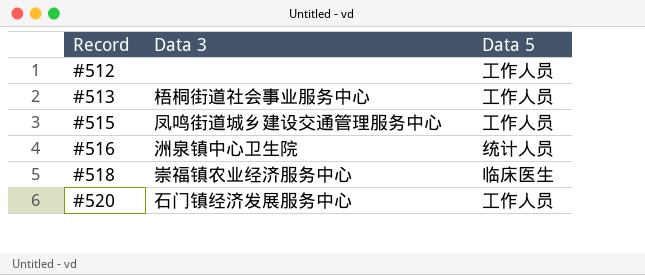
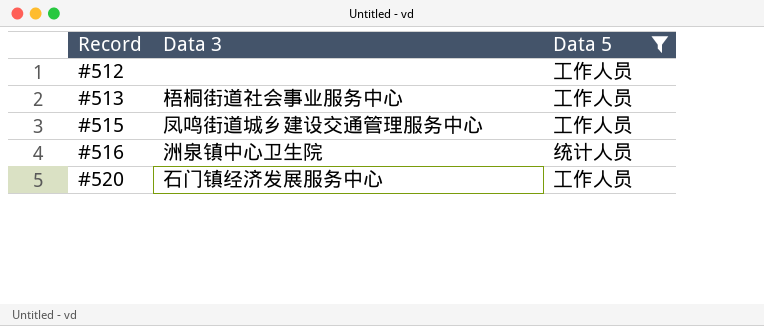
filter: none -> Data 5 != 临床医生

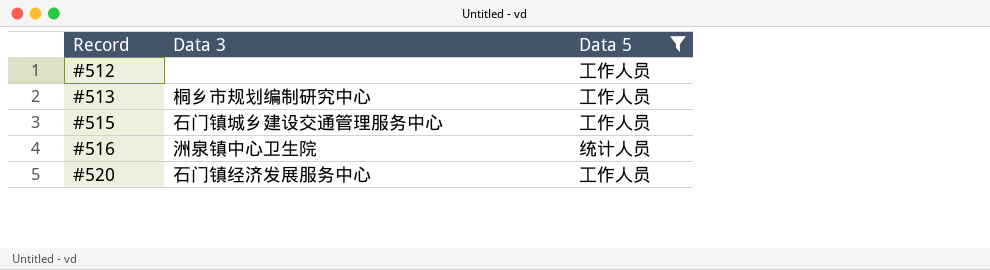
#513 | Data 3: 梧桐街道社会事业服务中心 -> 桐乡市规划编制研究中心
#515 | Data 3: 凤鸣街道城乡建设交通管理服务中心 -> 石门镇城乡建设交通管理服务中心

